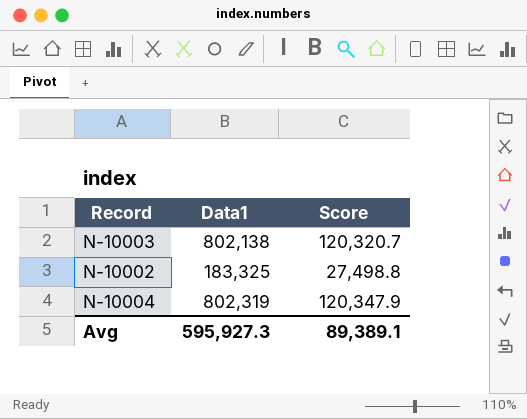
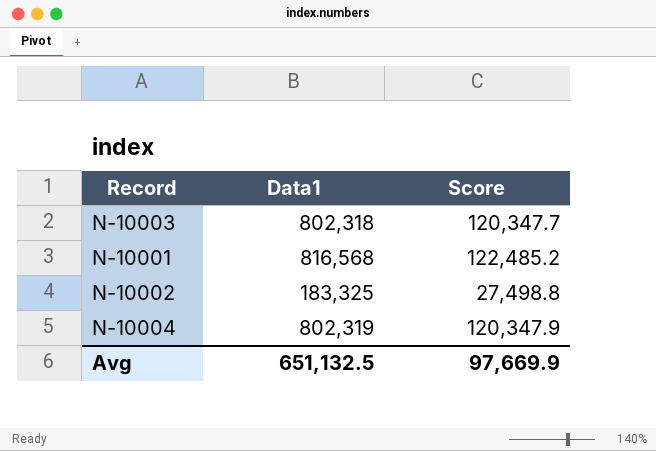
N-10003 | Data1: 802,138 -> 802,318
N-10003 | Score: 120,320.7 -> 120,347.7
row N-10001: none -> 816,568 | 122,485.2
Avg | Data1: 595,927.3 -> 651,132.5
Avg | Score: 89,389.1 -> 97,669.9

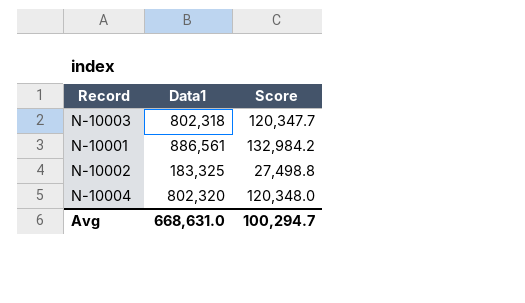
N-10001 | Data1: 816,568 -> 886,561
N-10001 | Score: 122,485.2 -> 132,984.2
N-10004 | Data1: 802,319 -> 802,320
N-10004 | Score: 120,347.9 -> 120,348.0
Avg | Data1: 651,132.5 -> 668,631.0
Avg | Score: 97,669.9 -> 100,294.7

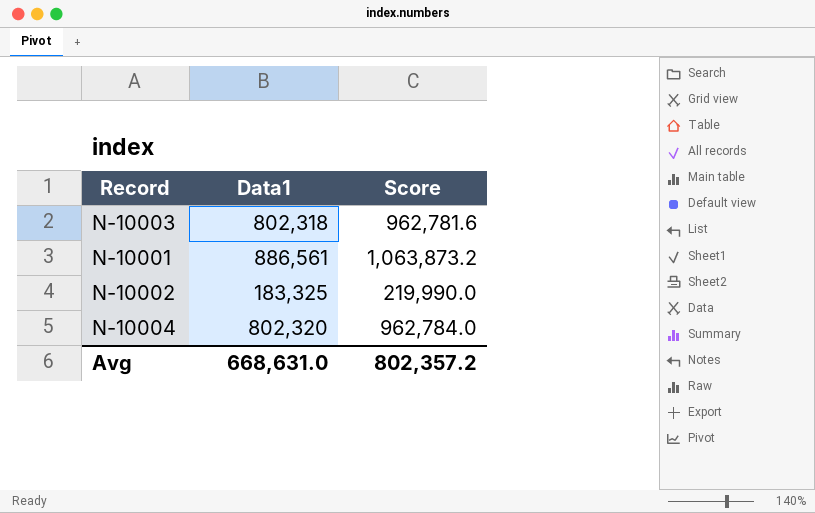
column Score | formula: [Data1] * 0.15 -> [Data1] * 1.2
Avg | Score: 100,294.7 -> 802,357.2

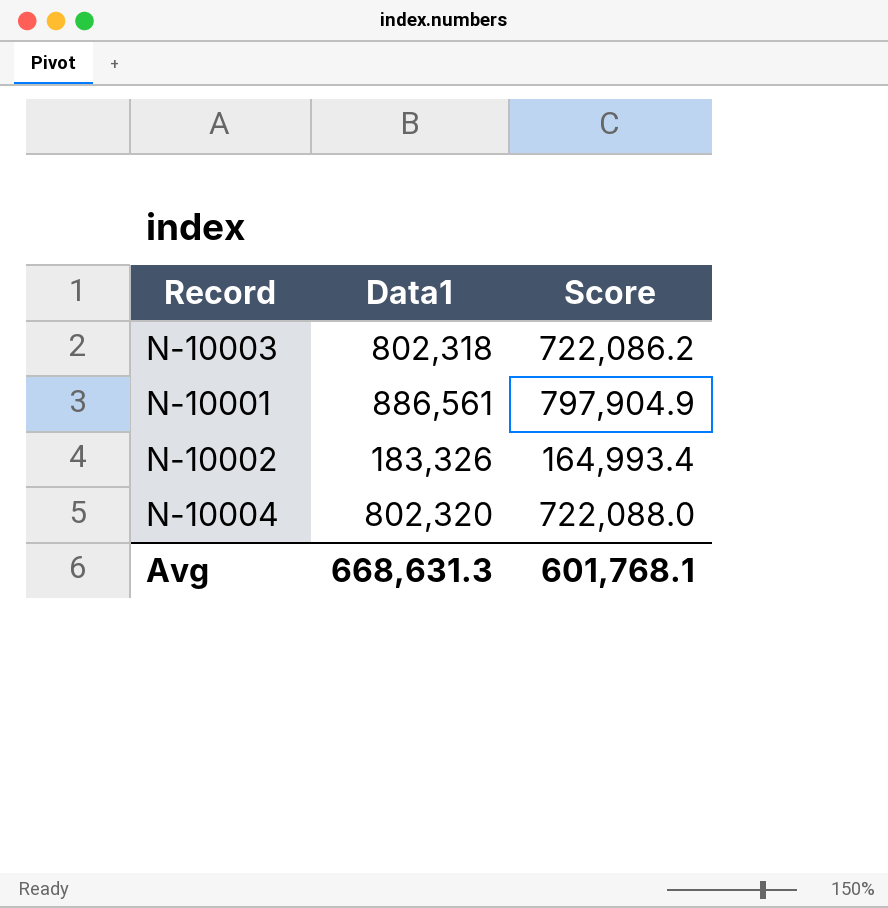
column Score | formula: [Data1] * 1.2 -> [Data1] * 0.9
N-10002 | Data1: 183,325 -> 183,326
Avg | Data1: 668,631.0 -> 668,631.3
Avg | Score: 802,357.2 -> 601,768.1

